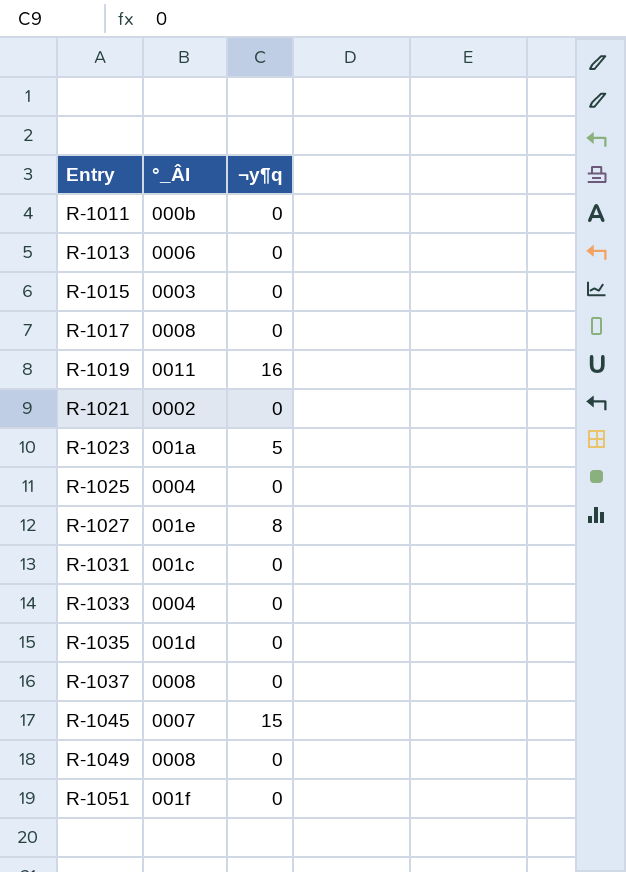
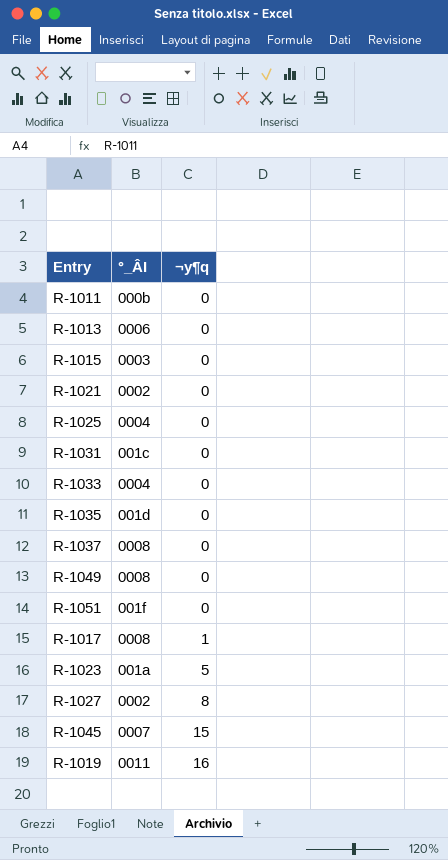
row order: Entry ascending -> ¬y¶q ascending
R-1017 | ¬y¶q: 0 -> 1
R-1027 | °_ÂI: 001e -> 0002

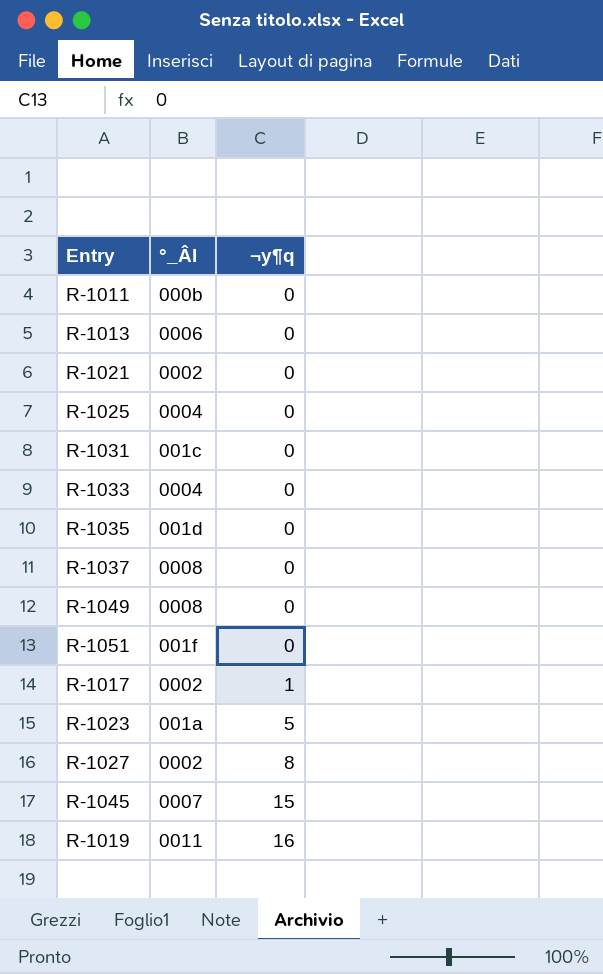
row R-1015: 0003 | 0 -> none
R-1017 | °_ÂI: 0008 -> 0002

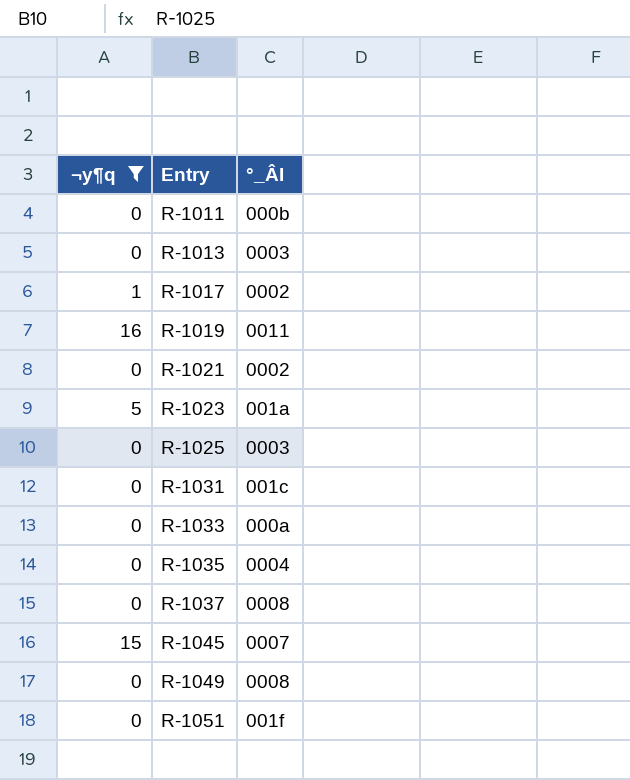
filter: none -> ¬y¶q != 8
row order: ¬y¶q ascending -> Entry ascending
column ¬y¶q | position: 3 -> 1
R-1013 | °_ÂI: 0006 -> 0003
R-1025 | °_ÂI: 0004 -> 0003
R-1033 | °_ÂI: 0004 -> 000a
R-1035 | °_ÂI: 001d -> 0004

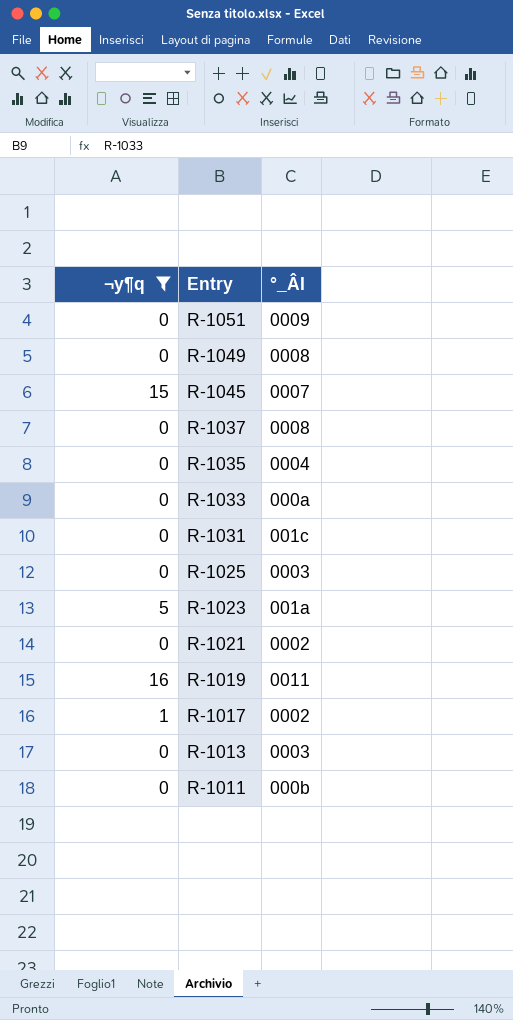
row order: Entry ascending -> Entry descending
R-1051 | °_ÂI: 001f -> 0009

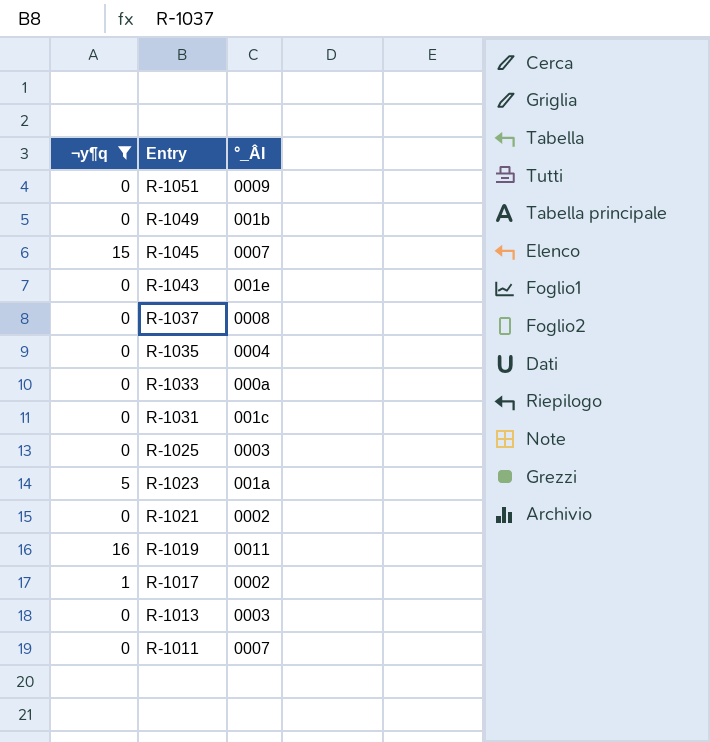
R-1049 | °_ÂI: 0008 -> 001b
row R-1043: none -> 0 | 001e
R-1011 | °_ÂI: 000b -> 0007

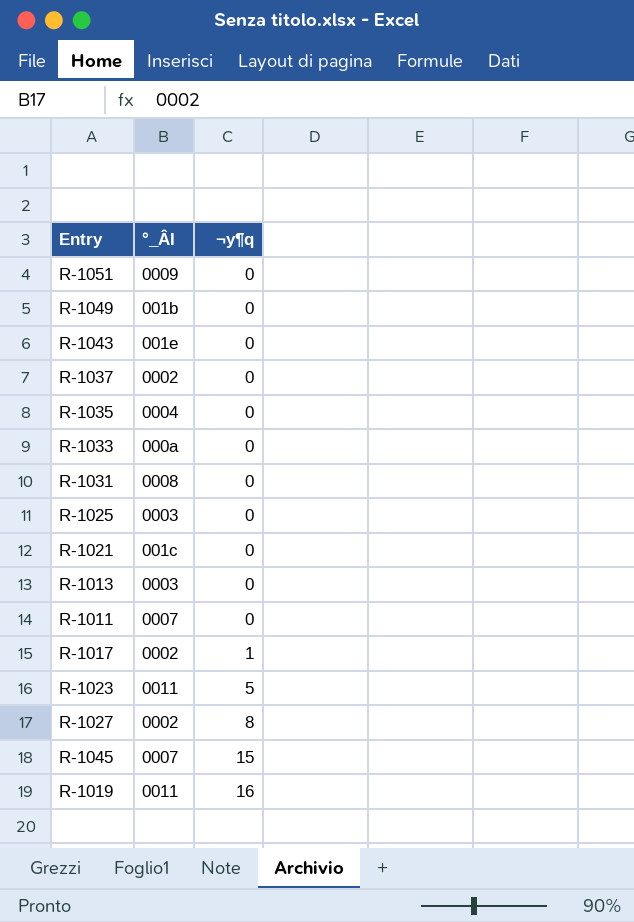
filter: ¬y¶q != 8 -> none
row order: Entry descending -> ¬y¶q ascending
column ¬y¶q | position: 1 -> 3
R-1037 | °_ÂI: 0008 -> 0002
R-1031 | °_ÂI: 001c -> 0008
R-1021 | °_ÂI: 0002 -> 001c
R-1023 | °_ÂI: 001a -> 0011

